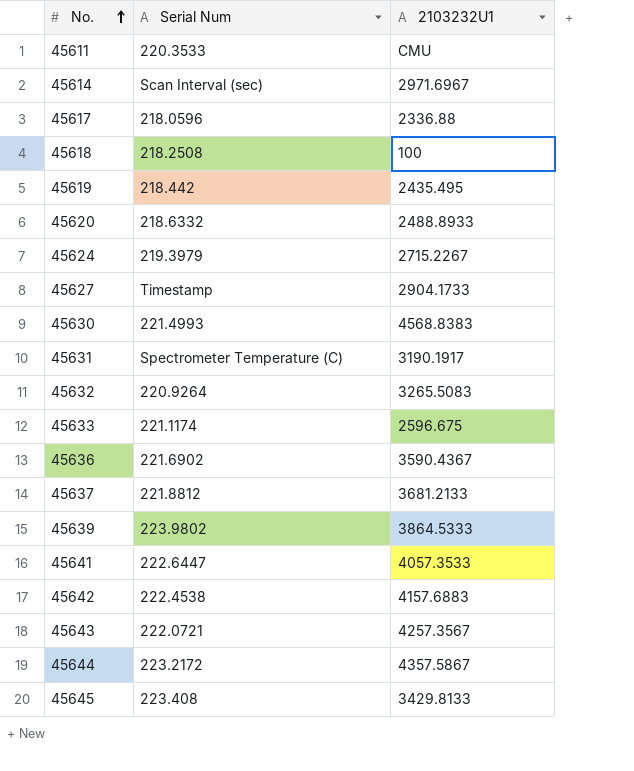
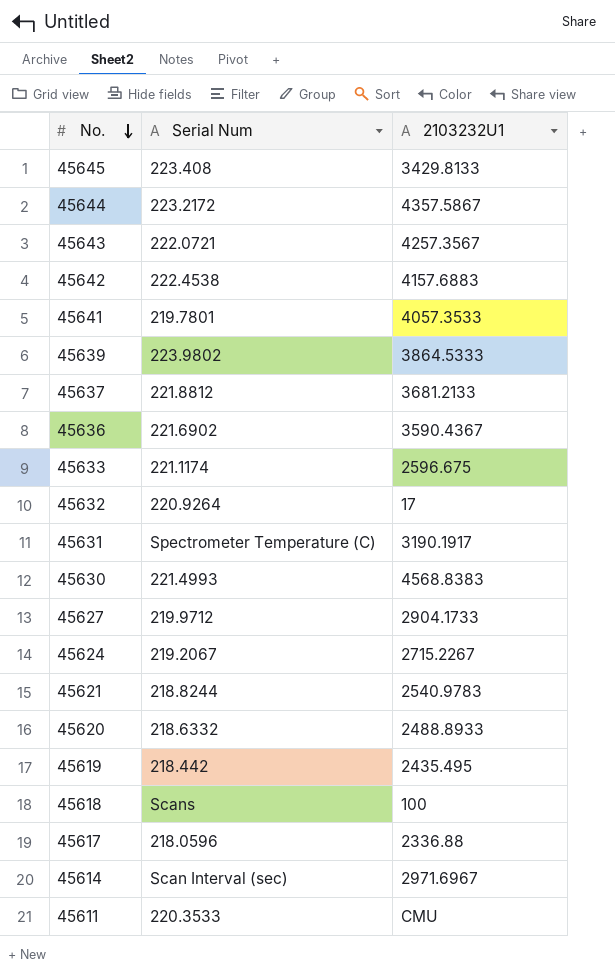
row order: No. ascending -> No. descending
45641 | Serial Num: 222.6447 -> 219.7801
45632 | 2103232U1: 3265.5083 -> 17
45627 | Serial Num: Timestamp -> 219.9712
45624 | Serial Num: 219.3979 -> 219.2067
row 45621: none -> 218.8244 | 2540.9783
45618 | Serial Num: 218.2508 -> Scans

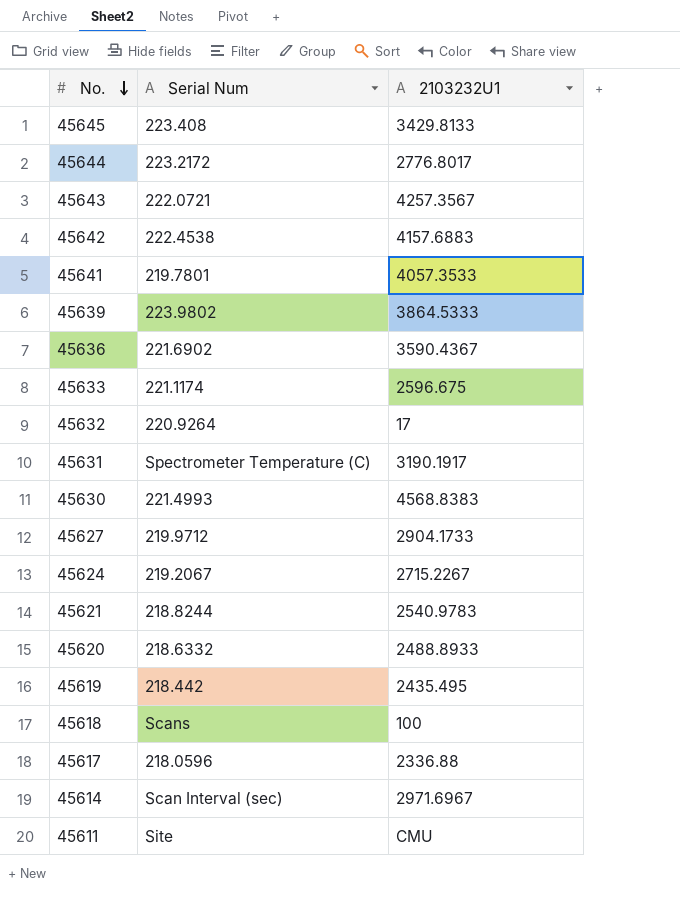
row 45637: 221.8812 | 3681.2133 -> none
45644 | 2103232U1: 4357.5867 -> 2776.8017
45611 | Serial Num: 220.3533 -> Site

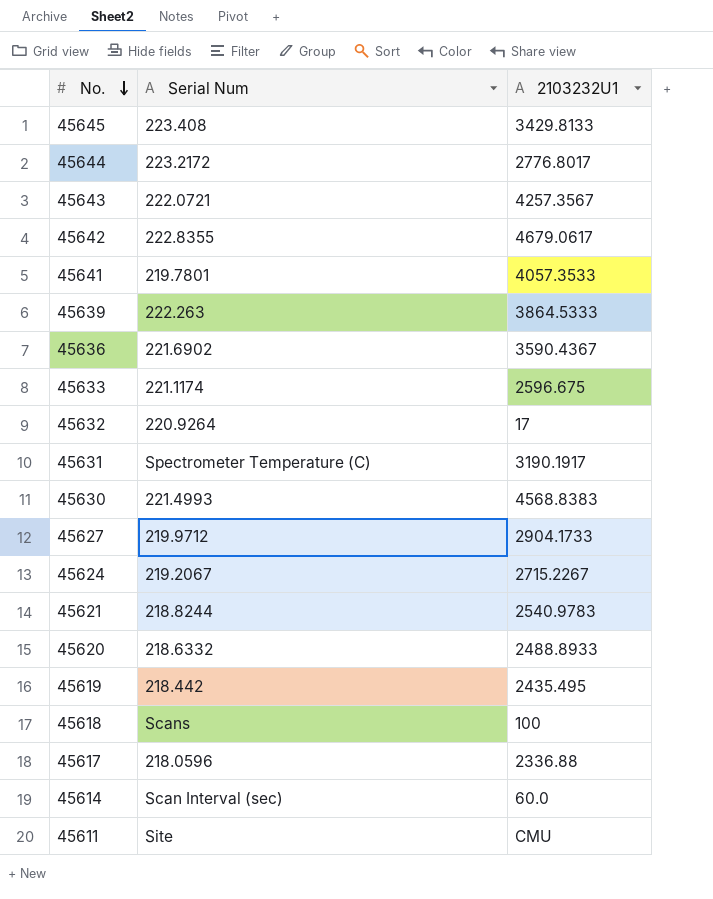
45642 | Serial Num: 222.4538 -> 222.8355
45642 | 2103232U1: 4157.6883 -> 4679.0617
45639 | Serial Num: 223.9802 -> 222.263
45614 | 2103232U1: 2971.6967 -> 60.0

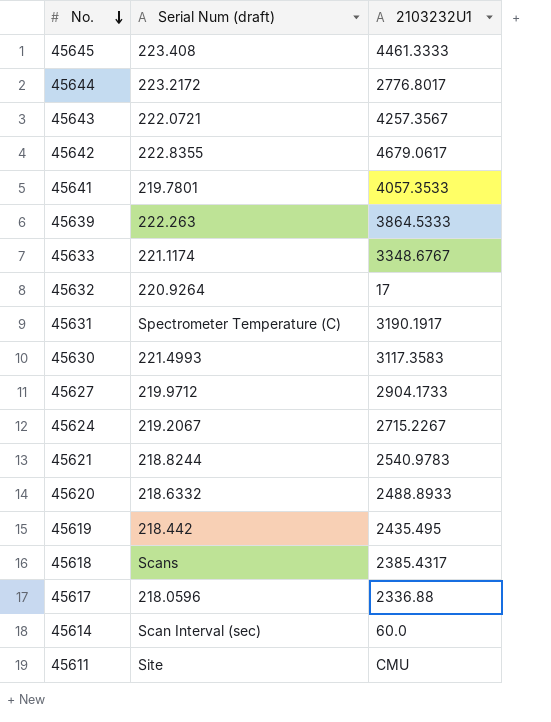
column name: Serial Num -> Serial Num (draft)
row 45636: 221.6902 | 3590.4367 -> none
45645 | 2103232U1: 3429.8133 -> 4461.3333
45633 | 2103232U1: 2596.675 -> 3348.6767
45630 | 2103232U1: 4568.8383 -> 3117.3583
45618 | 2103232U1: 100 -> 2385.4317

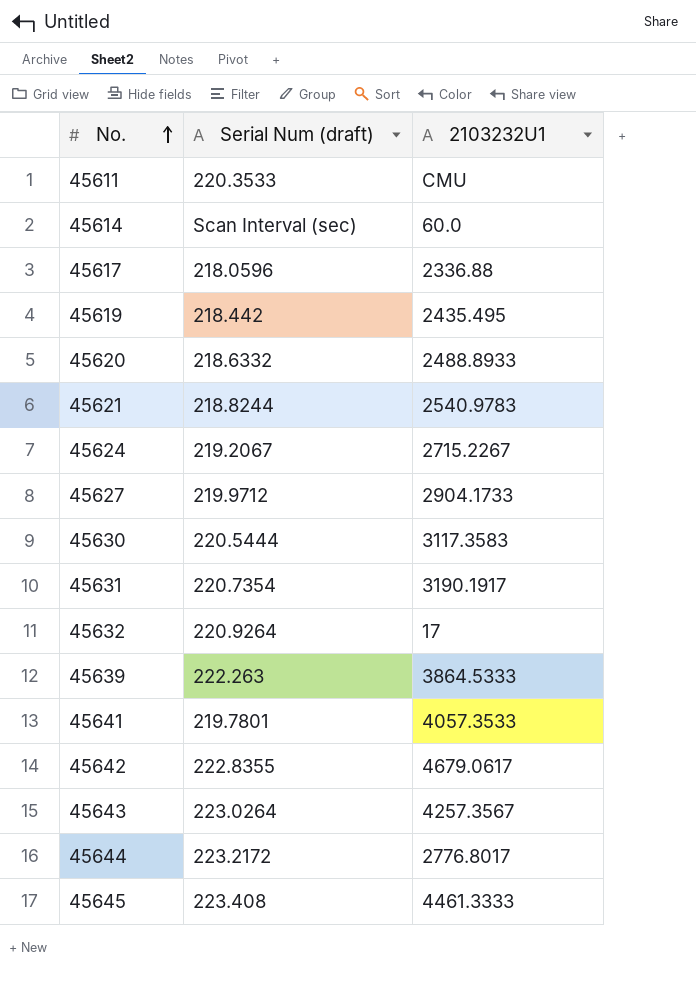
row order: No. descending -> No. ascending
row 45633: 221.1174 | 3348.6767 -> none
row 45618: Scans | 2385.4317 -> none
45611 | Serial Num (draft): Site -> 220.3533
45630 | Serial Num (draft): 221.4993 -> 220.5444
45631 | Serial Num (draft): Spectrometer Temperature (C) -> 220.7354
45643 | Serial Num (draft): 222.0721 -> 223.0264

